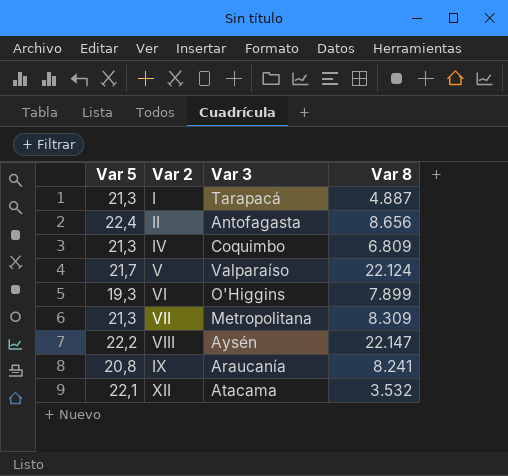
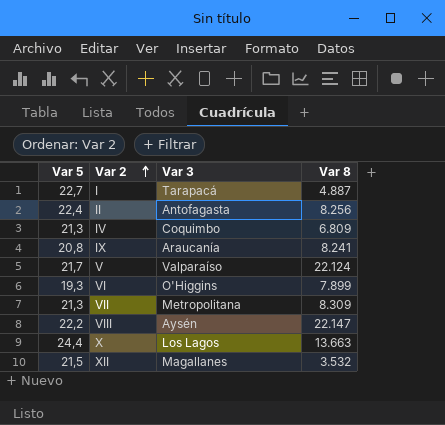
row order: none -> Var 2 ascending
I | Var 5: 21,3 -> 22,7
II | Var 8: 8.656 -> 8.256
row X: none -> 24,4 | Los Lagos | 13.663
XII | Var 5: 22,1 -> 21,5
XII | Var 3: Atacama -> Magallanes

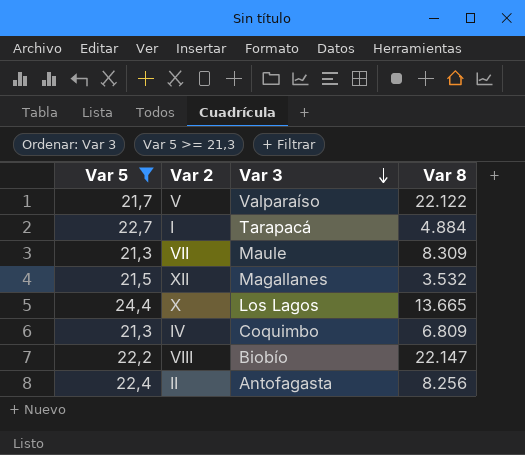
filter: none -> Var 5 >= 21,3
row order: Var 2 ascending -> Var 3 descending
V | Var 8: 22.124 -> 22.122
I | Var 8: 4.887 -> 4.884
VII | Var 3: Metropolitana -> Maule
X | Var 8: 13.663 -> 13.665
VIII | Var 3: Aysén -> Biobío

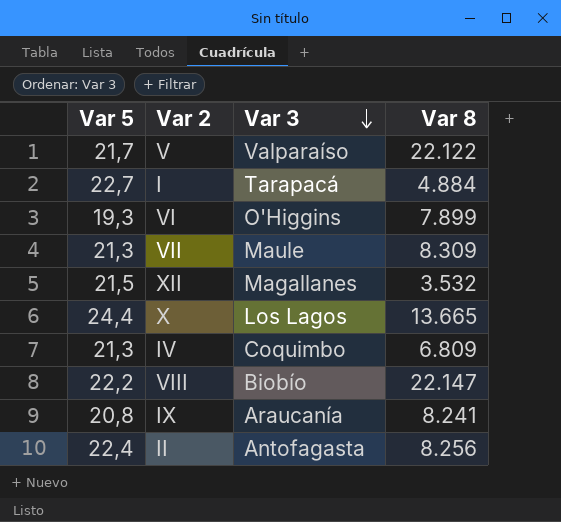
filter: Var 5 >= 21,3 -> none

